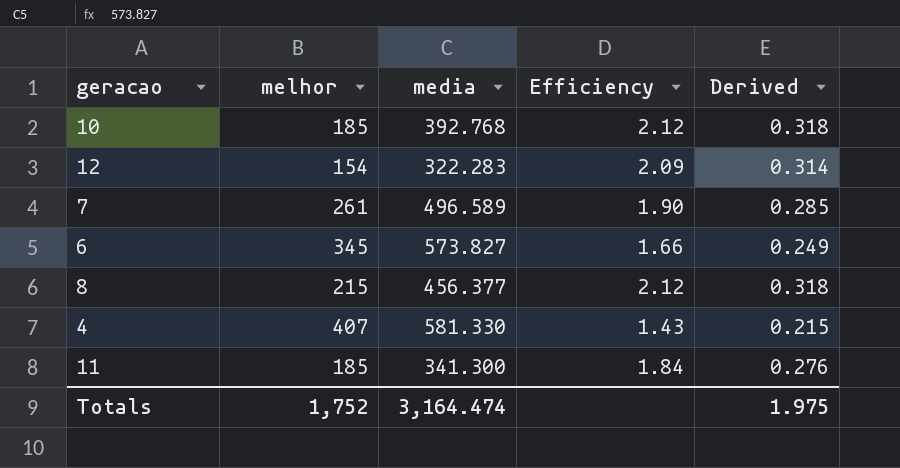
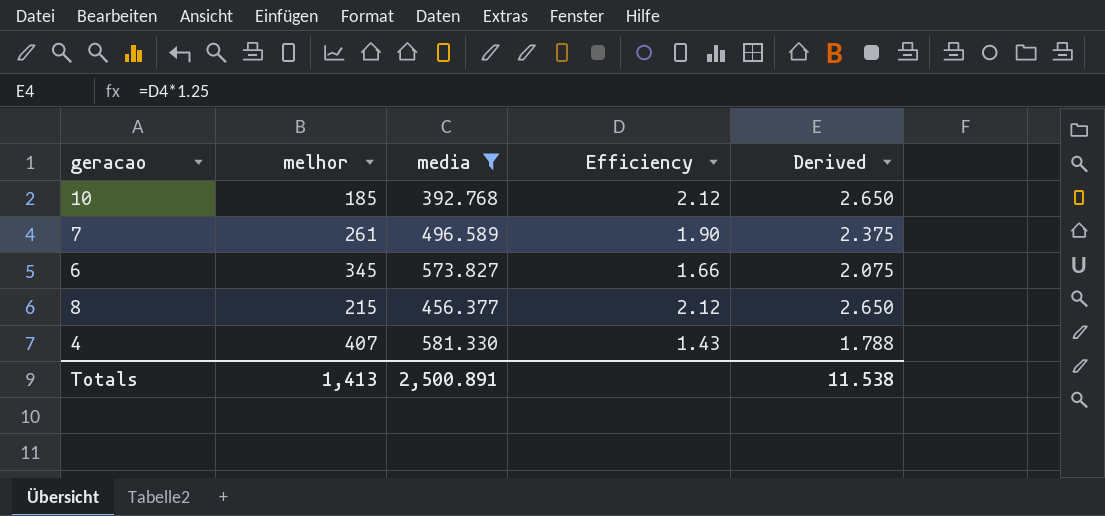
filter: none -> media >= 392.768
column Derived | formula: [Efficiency] * 0.15 -> [Efficiency] * 1.25
Totals | melhor: 1,752 -> 1,413
Totals | media: 3,164.474 -> 2,500.891
Totals | Derived: 1.975 -> 11.538

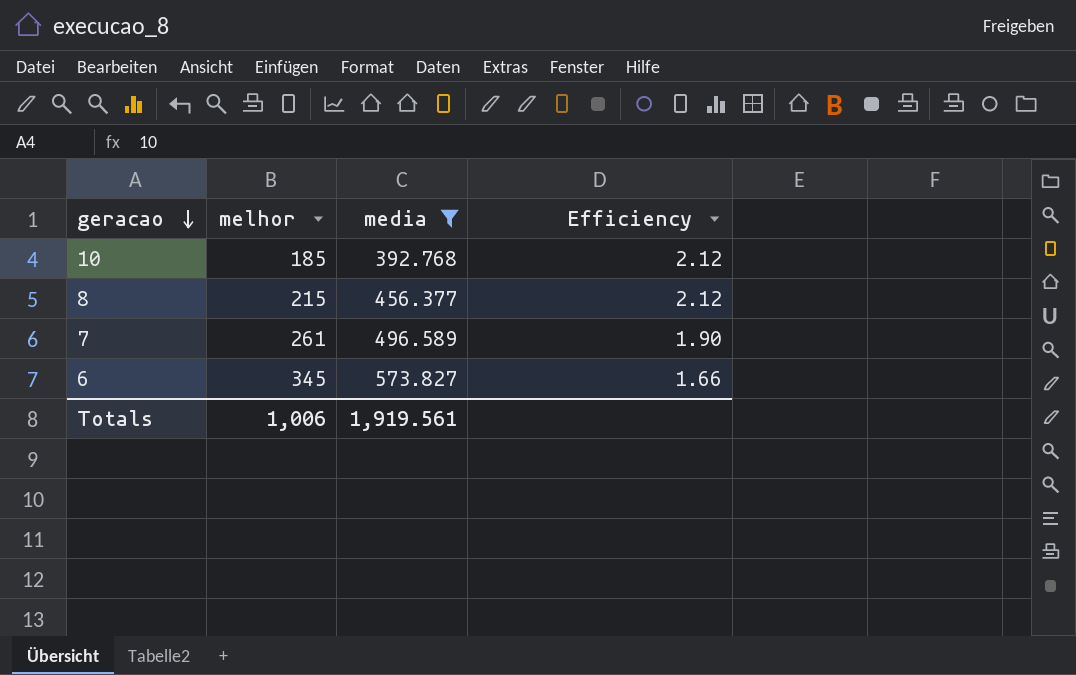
row order: none -> geracao descending
column Derived | formula: [Efficiency] * 1.25 -> none
row 4: 407 | 581.330 | 1.43 | 1.788 -> none
Totals | melhor: 1,413 -> 1,006
Totals | media: 2,500.891 -> 1,919.561

